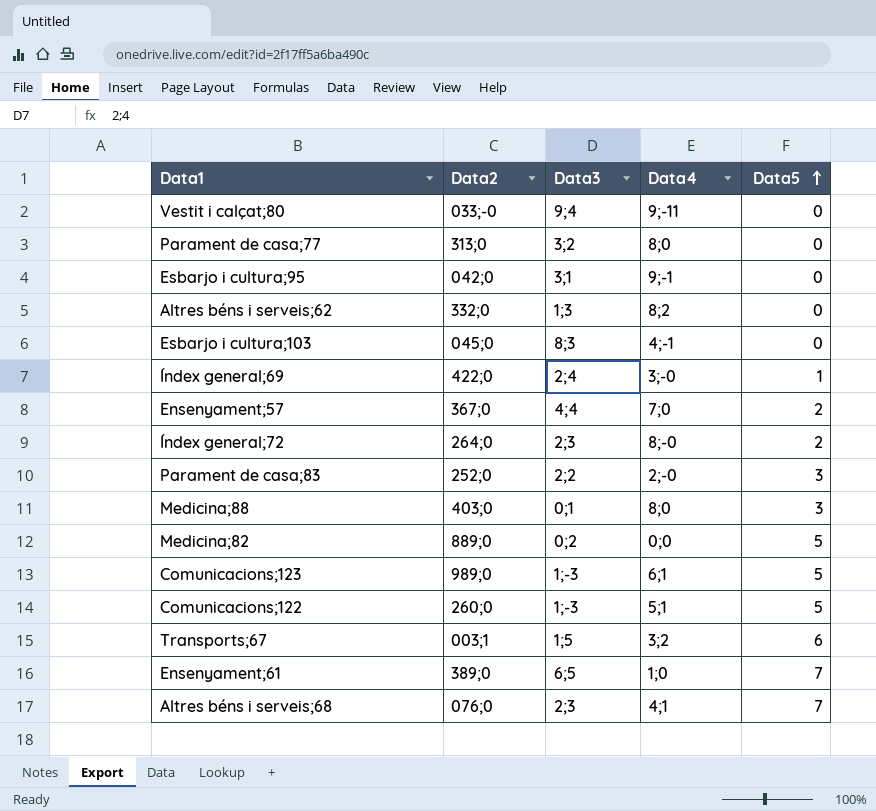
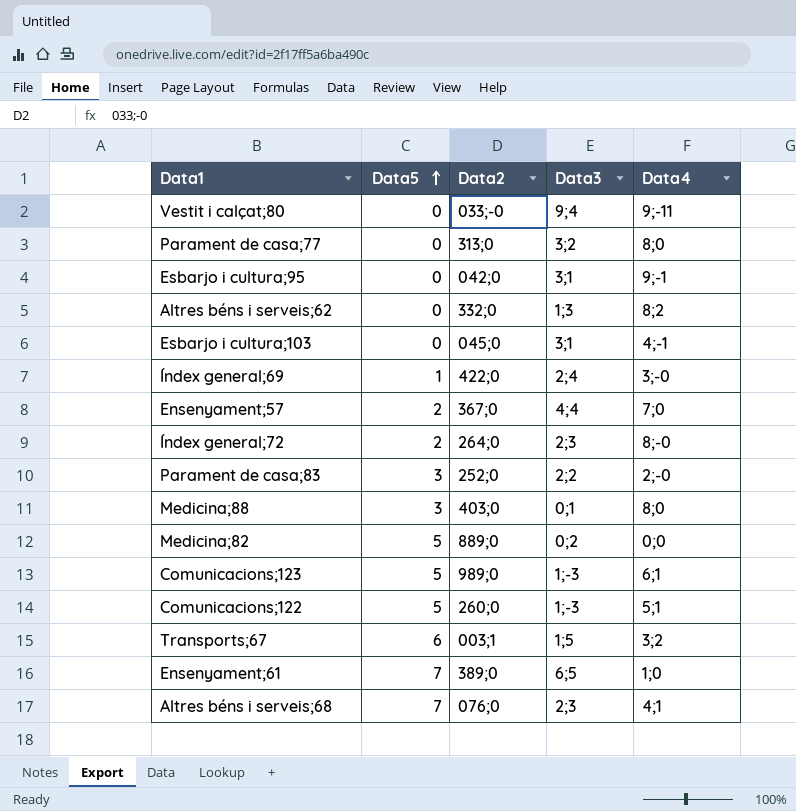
column Data5 | position: 5 -> 2
Esbarjo i cultura;103 | Data3: 8;3 -> 3;1

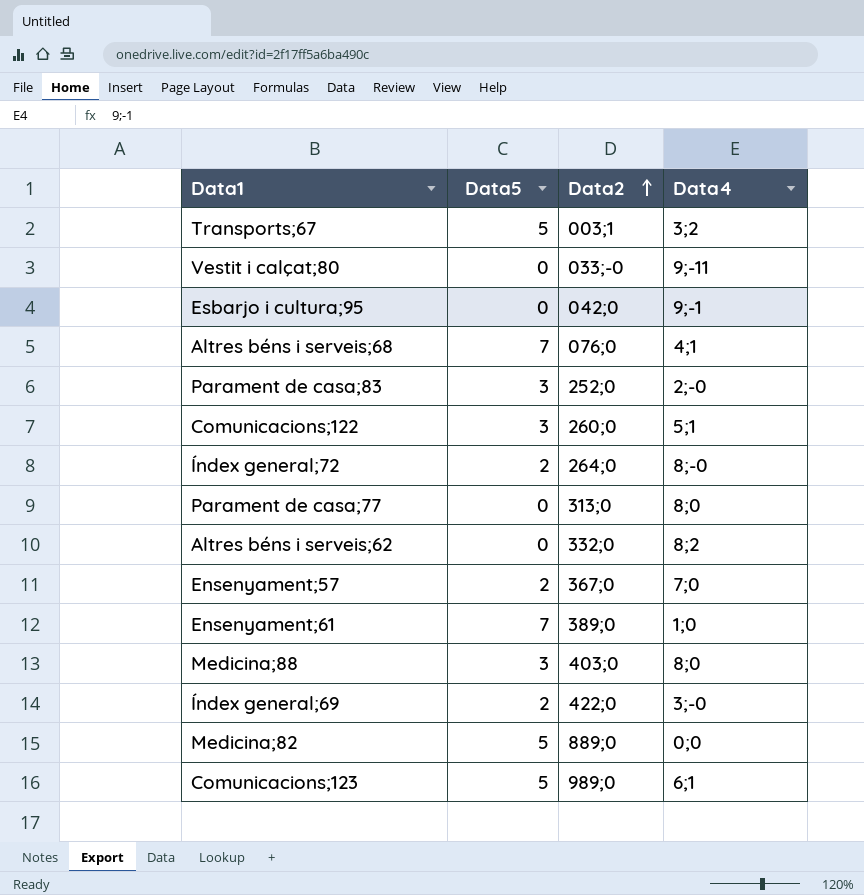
row order: Data5 ascending -> Data2 ascending
column Data3 | position: 4 -> none
row Esbarjo i cultura;103: 0 | 045;0 | 3;1 | 4;-1 -> none
Transports;67 | Data5: 6 -> 5
Comunicacions;122 | Data5: 5 -> 3
Índex general;69 | Data5: 1 -> 2

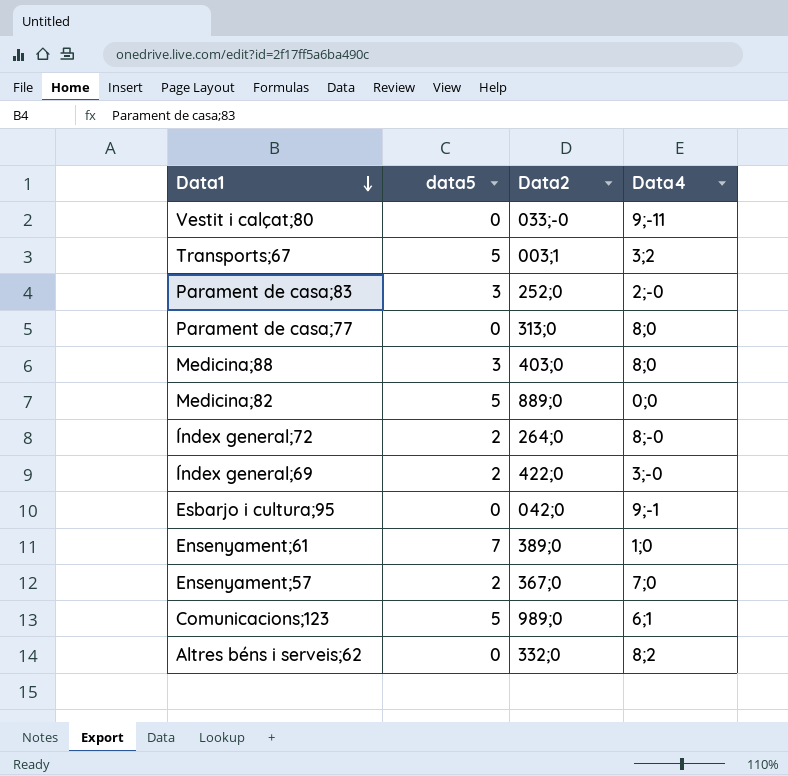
row order: Data2 ascending -> Data1 descending
column name: Data5 -> data5
row Altres béns i serveis;68: 7 | 076;0 | 4;1 -> none
row Comunicacions;122: 3 | 260;0 | 5;1 -> none

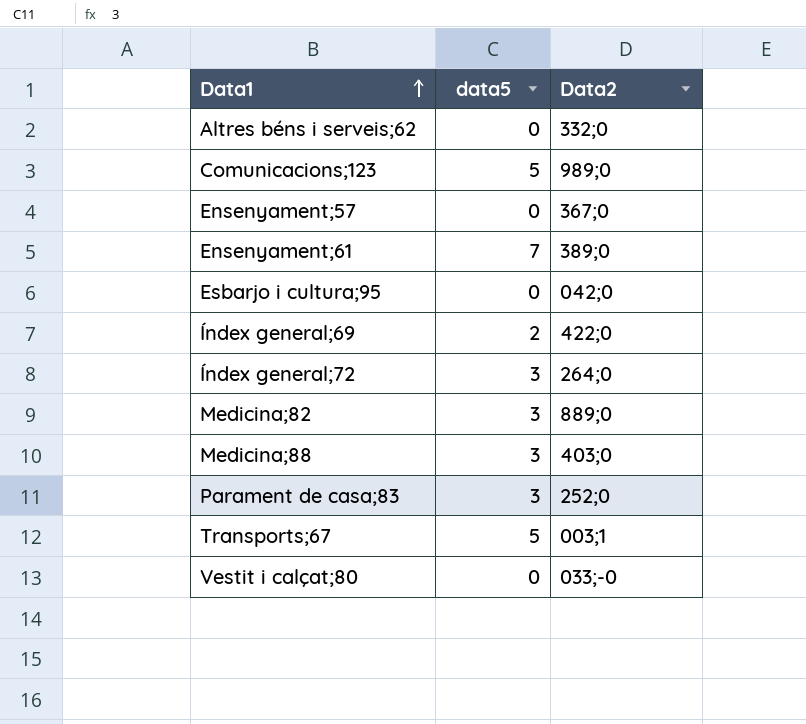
row order: Data1 descending -> Data1 ascending
column Data4 | position: 4 -> none
row Parament de casa;77: 0 | 313;0 | 8;0 -> none
Ensenyament;57 | data5: 2 -> 0
Índex general;72 | data5: 2 -> 3
Medicina;82 | data5: 5 -> 3

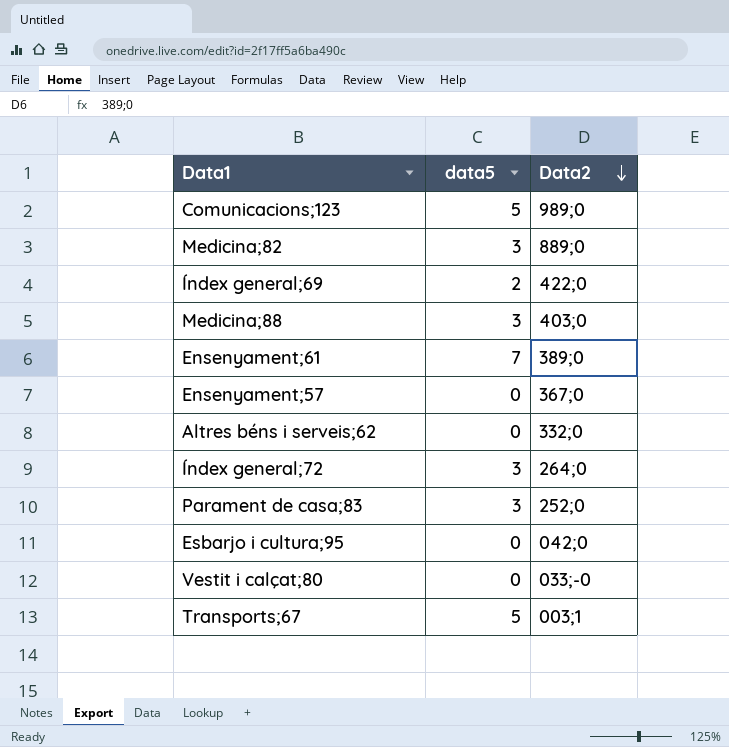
row order: Data1 ascending -> Data2 descending

